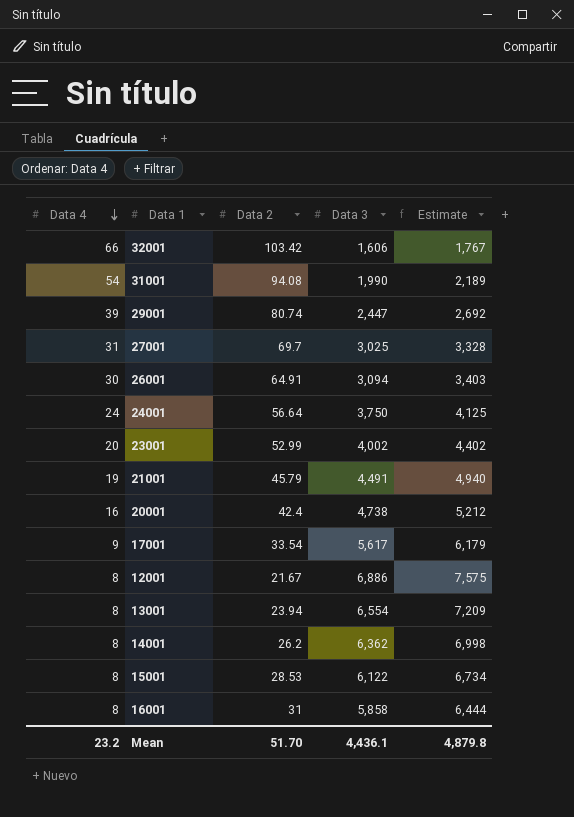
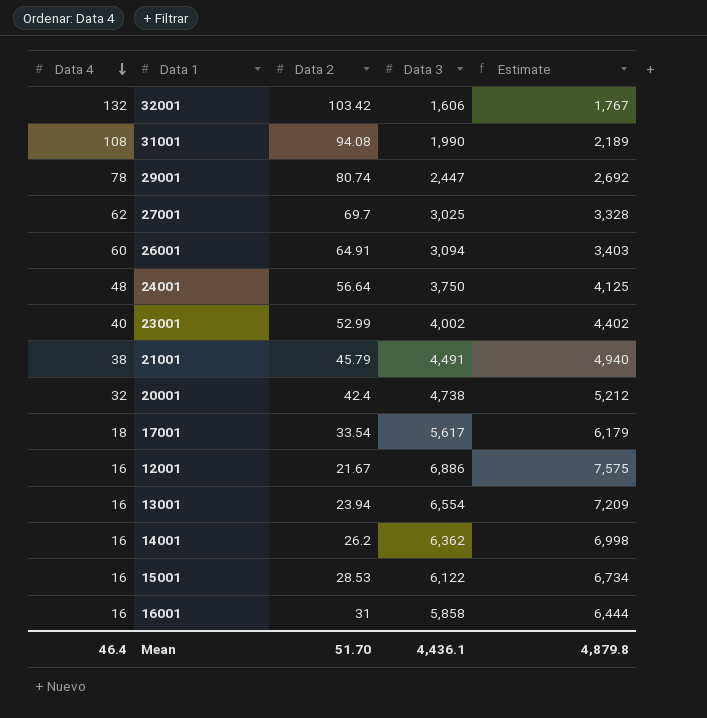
32001 | Data 4: 66 -> 132
31001 | Data 4: 54 -> 108
29001 | Data 4: 39 -> 78
27001 | Data 4: 31 -> 62
26001 | Data 4: 30 -> 60
24001 | Data 4: 24 -> 48
23001 | Data 4: 20 -> 40
21001 | Data 4: 19 -> 38
20001 | Data 4: 16 -> 32
17001 | Data 4: 9 -> 18
12001 | Data 4: 8 -> 16
13001 | Data 4: 8 -> 16
14001 | Data 4: 8 -> 16
15001 | Data 4: 8 -> 16
16001 | Data 4: 8 -> 16
Mean | Data 4: 23.2 -> 46.4

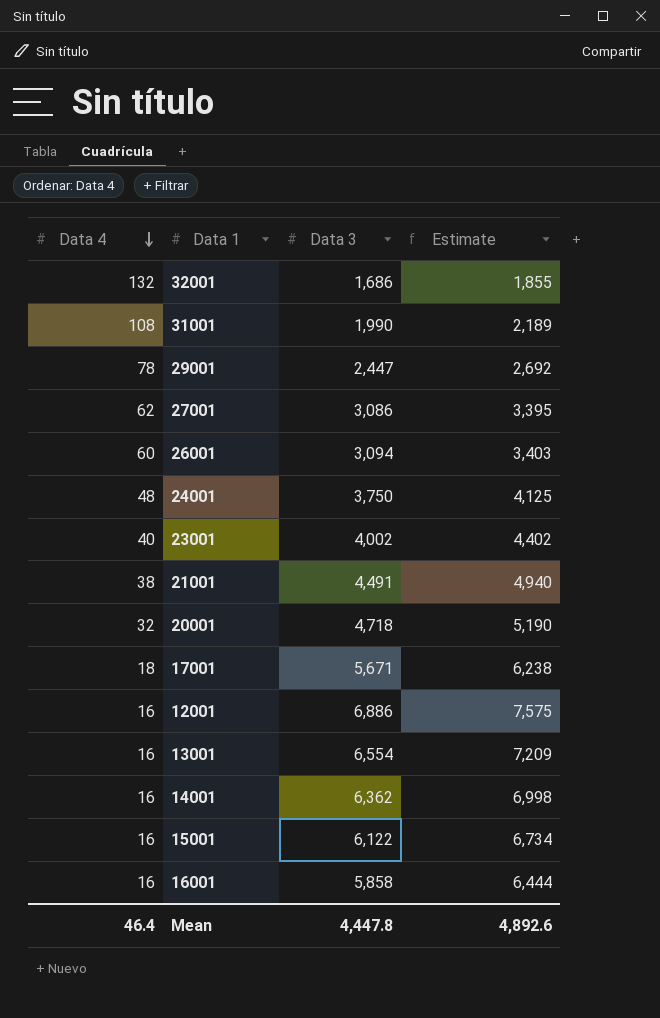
column Data 2 | position: 3 -> none
32001 | Data 3: 1,606 -> 1,686
32001 | Estimate: 1,767 -> 1,855
27001 | Data 3: 3,025 -> 3,086
27001 | Estimate: 3,328 -> 3,395
20001 | Data 3: 4,738 -> 4,718
20001 | Estimate: 5,212 -> 5,190
17001 | Data 3: 5,617 -> 5,671
17001 | Estimate: 6,179 -> 6,238
Mean | Data 3: 4,436.1 -> 4,447.8
Mean | Estimate: 4,879.8 -> 4,892.6

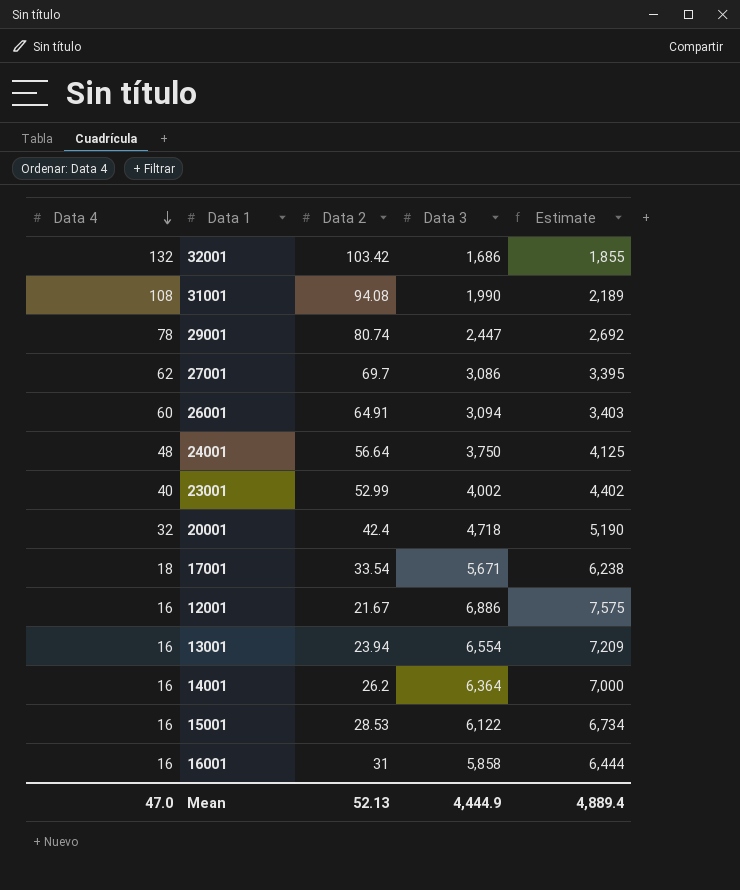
column Data 2 | position: none -> 3
row 21001: 38 | 4,491 | 4,940 -> none
14001 | Data 3: 6,362 -> 6,364
14001 | Estimate: 6,998 -> 7,000
Mean | Data 4: 46.4 -> 47.0
Mean | Data 3: 4,447.8 -> 4,444.9
Mean | Estimate: 4,892.6 -> 4,889.4

